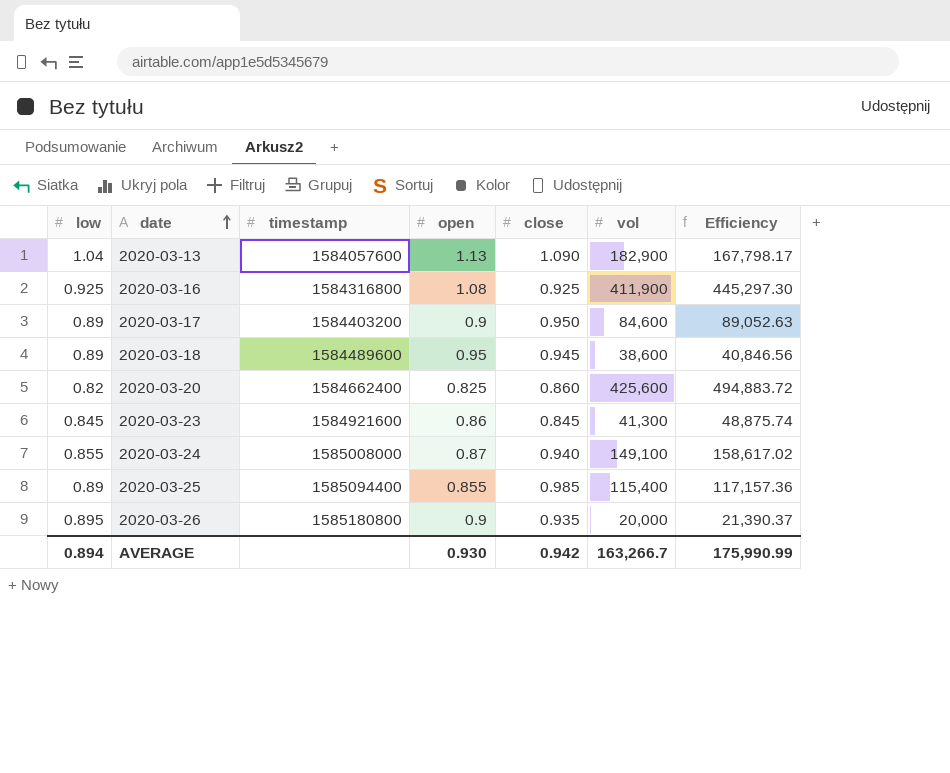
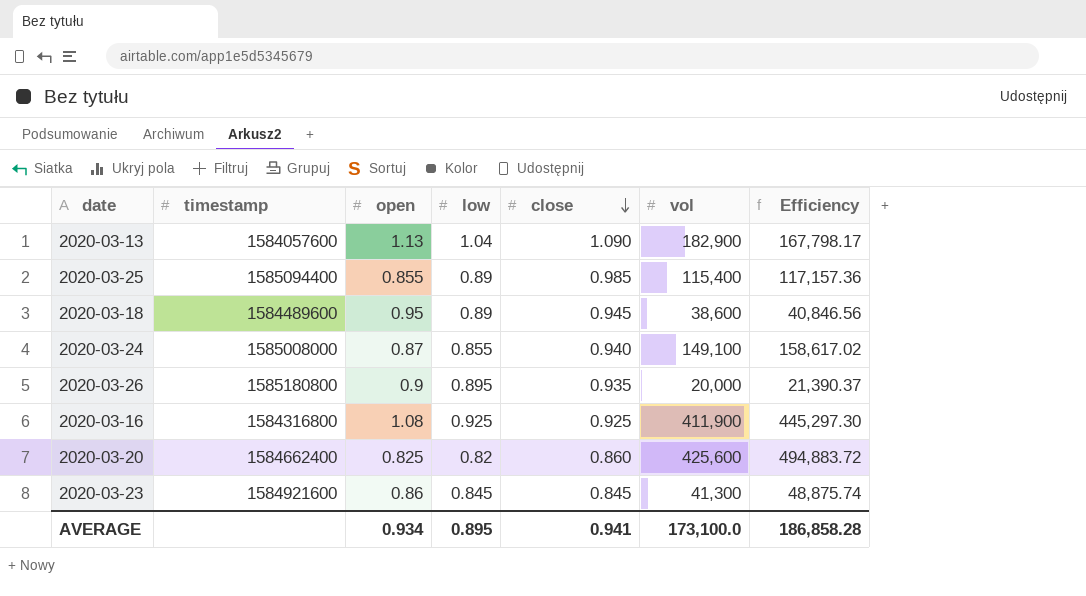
row order: date ascending -> close descending
column low | position: 1 -> 4
row 2020-03-17: 0.89 | 1584403200 | 0.9 | 0.950 | 84,600 | 89,052.63 -> none
AVERAGE | open: 0.930 -> 0.934
AVERAGE | low: 0.894 -> 0.895
AVERAGE | close: 0.942 -> 0.941
AVERAGE | vol: 163,266.7 -> 173,100.0
AVERAGE | Efficiency: 175,990.99 -> 186,858.28

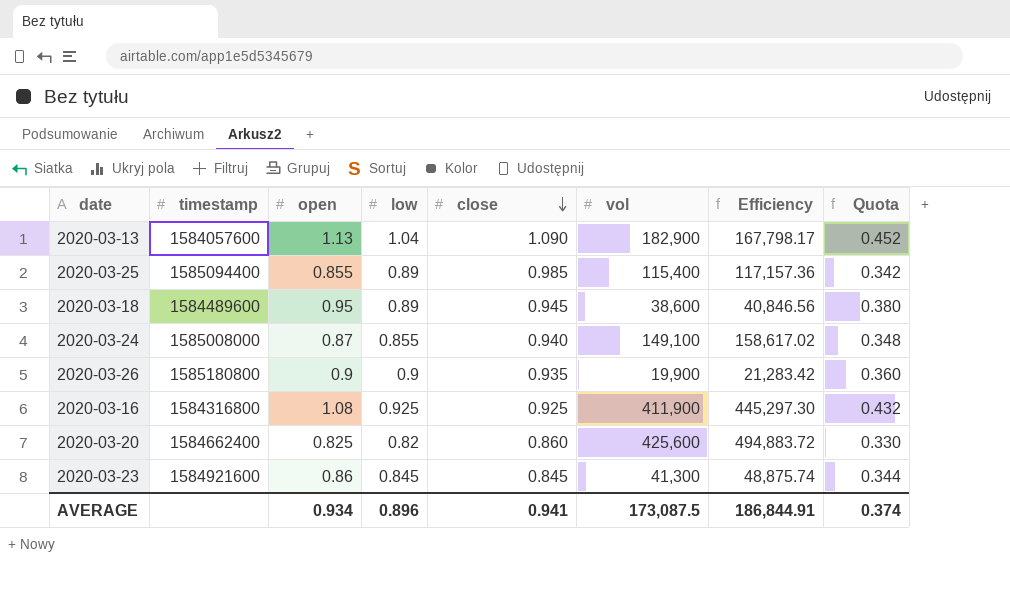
column Quota | formula: none -> [open] * 0.4
2020-03-26 | low: 0.895 -> 0.9
2020-03-26 | vol: 20,000 -> 19,900
2020-03-26 | Efficiency: 21,390.37 -> 21,283.42
AVERAGE | low: 0.895 -> 0.896
AVERAGE | vol: 173,100.0 -> 173,087.5
AVERAGE | Efficiency: 186,858.28 -> 186,844.91

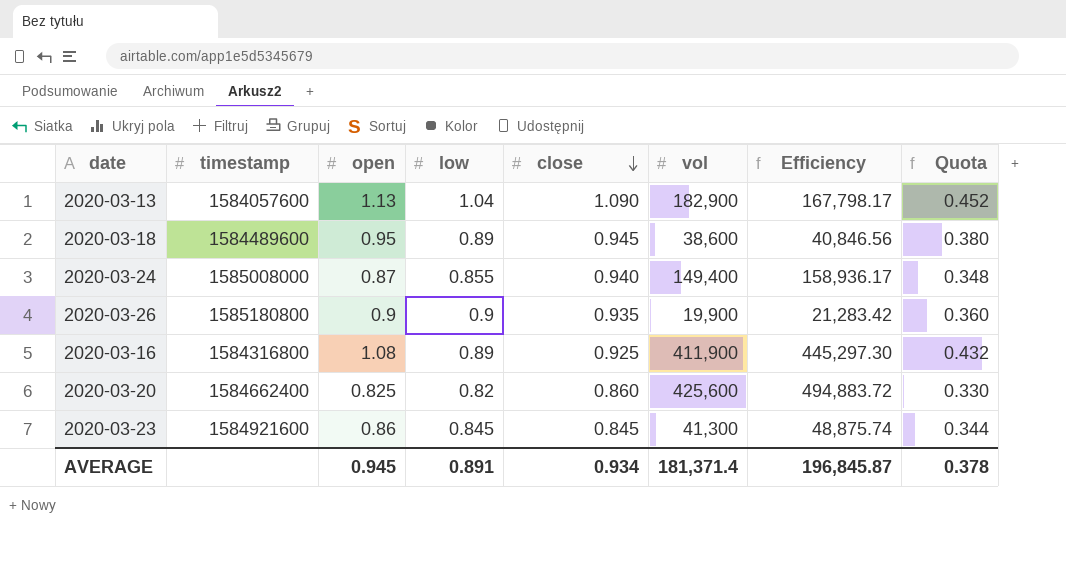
row 2020-03-25: 1585094400 | 0.855 | 0.89 | 0.985 | 115,400 | 117,157.36 | 0.342 -> none
2020-03-24 | vol: 149,100 -> 149,400
2020-03-24 | Efficiency: 158,617.02 -> 158,936.17
2020-03-16 | low: 0.925 -> 0.89
AVERAGE | open: 0.934 -> 0.945
AVERAGE | low: 0.896 -> 0.891
AVERAGE | close: 0.941 -> 0.934
AVERAGE | vol: 173,087.5 -> 181,371.4
AVERAGE | Efficiency: 186,844.91 -> 196,845.87
AVERAGE | Quota: 0.374 -> 0.378

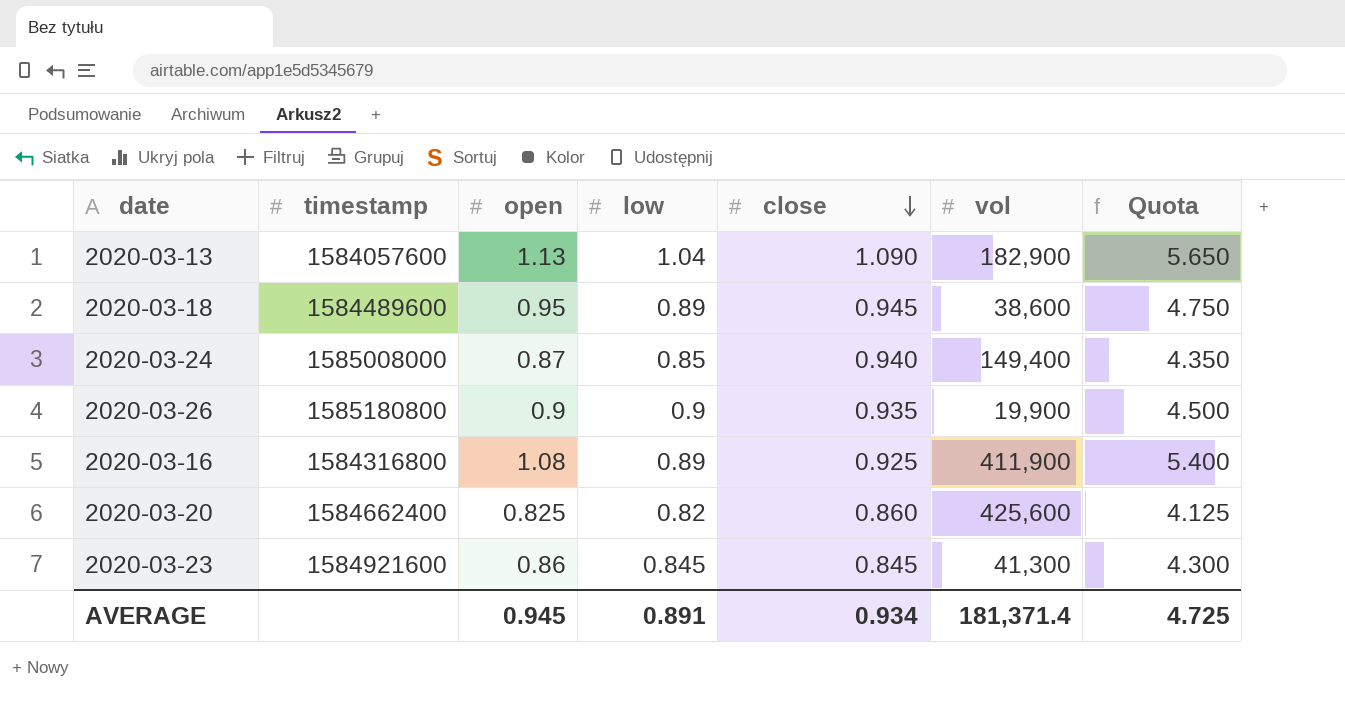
column Efficiency | formula: [vol] / [close] -> none
column Quota | formula: [open] * 0.4 -> [open] * 5
2020-03-24 | low: 0.855 -> 0.85
AVERAGE | Quota: 0.378 -> 4.725

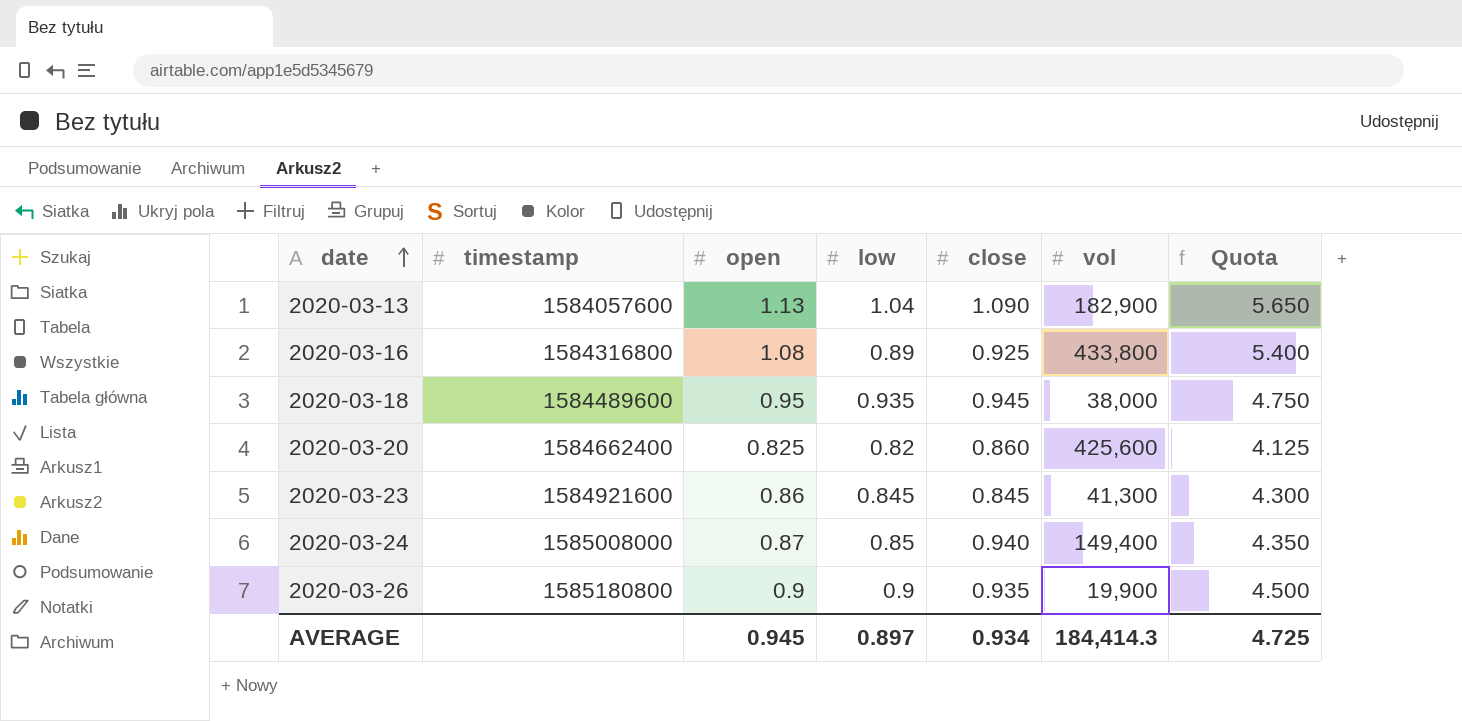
row order: close descending -> date ascending
2020-03-16 | vol: 411,900 -> 433,800
2020-03-18 | low: 0.89 -> 0.935
2020-03-18 | vol: 38,600 -> 38,000
AVERAGE | low: 0.891 -> 0.897
AVERAGE | vol: 181,371.4 -> 184,414.3

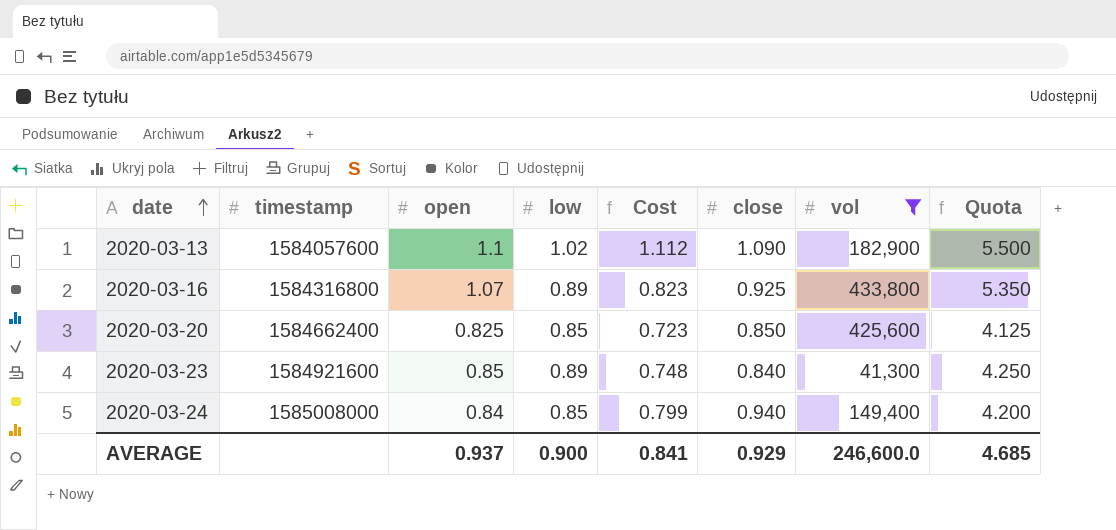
filter: none -> vol >= 41,300
column Cost | formula: none -> [low] * [close]
2020-03-13 | open: 1.13 -> 1.1
2020-03-13 | low: 1.04 -> 1.02
2020-03-13 | Quota: 5.650 -> 5.500
2020-03-16 | open: 1.08 -> 1.07
2020-03-16 | Quota: 5.400 -> 5.350
2020-03-20 | low: 0.82 -> 0.85
2020-03-20 | close: 0.860 -> 0.850
2020-03-23 | open: 0.86 -> 0.85
2020-03-23 | low: 0.845 -> 0.89
2020-03-23 | close: 0.845 -> 0.840
2020-03-23 | Quota: 4.300 -> 4.250
2020-03-24 | open: 0.87 -> 0.84
2020-03-24 | Quota: 4.350 -> 4.200
AVERAGE | open: 0.945 -> 0.937
AVERAGE | low: 0.897 -> 0.900
AVERAGE | close: 0.934 -> 0.929
AVERAGE | vol: 184,414.3 -> 246,600.0
AVERAGE | Quota: 4.725 -> 4.685

